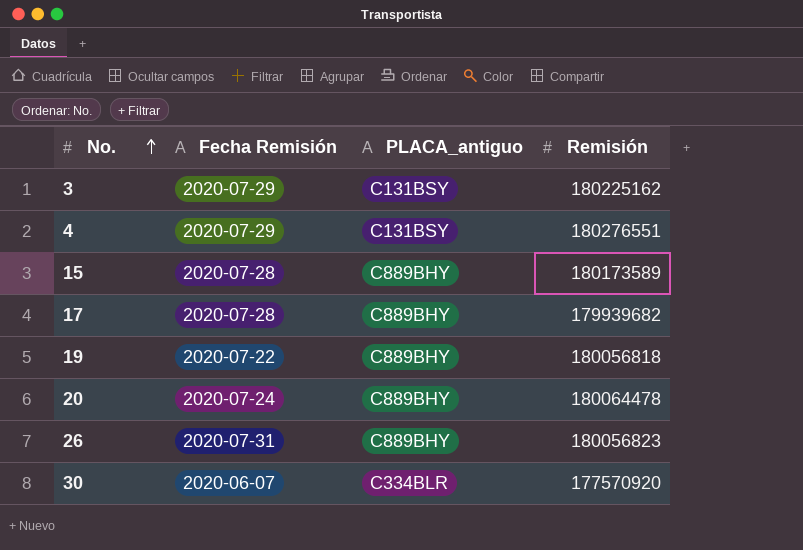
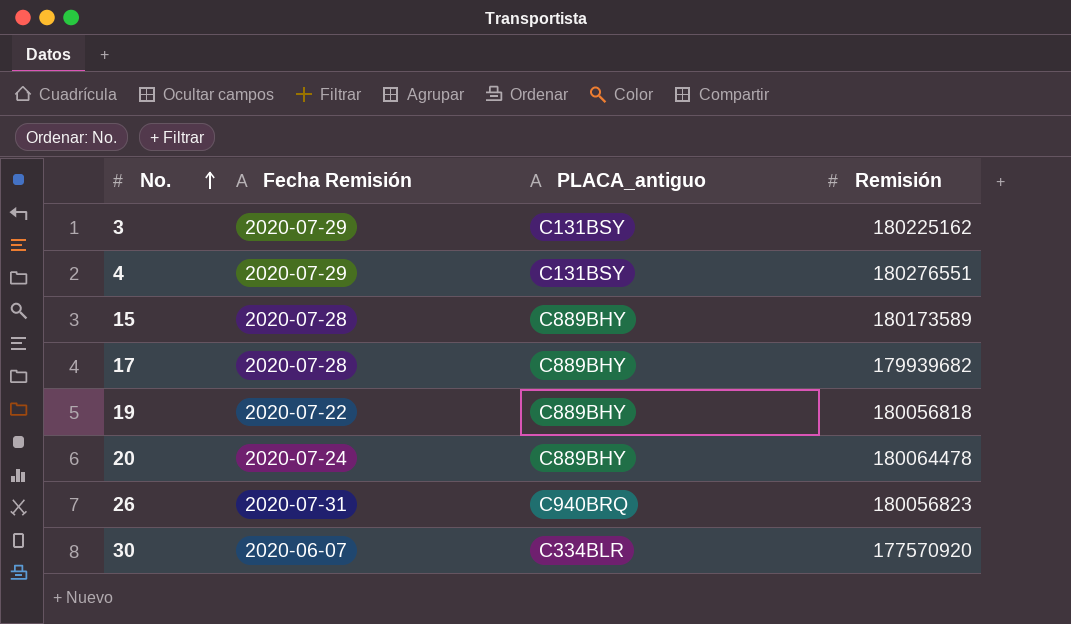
26 | PLACA_antiguo: C889BHY -> C940BRQ

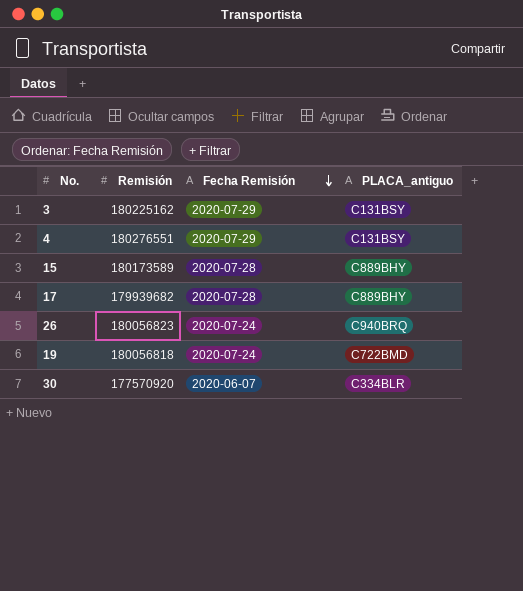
row order: No. ascending -> Fecha Remisión descending
column Remisión | position: 4 -> 2
row 20: 2020-07-24 | C889BHY | 180064478 -> none
26 | Fecha Remisión: 2020-07-31 -> 2020-07-24
19 | Fecha Remisión: 2020-07-22 -> 2020-07-24
19 | PLACA_antiguo: C889BHY -> C722BMD

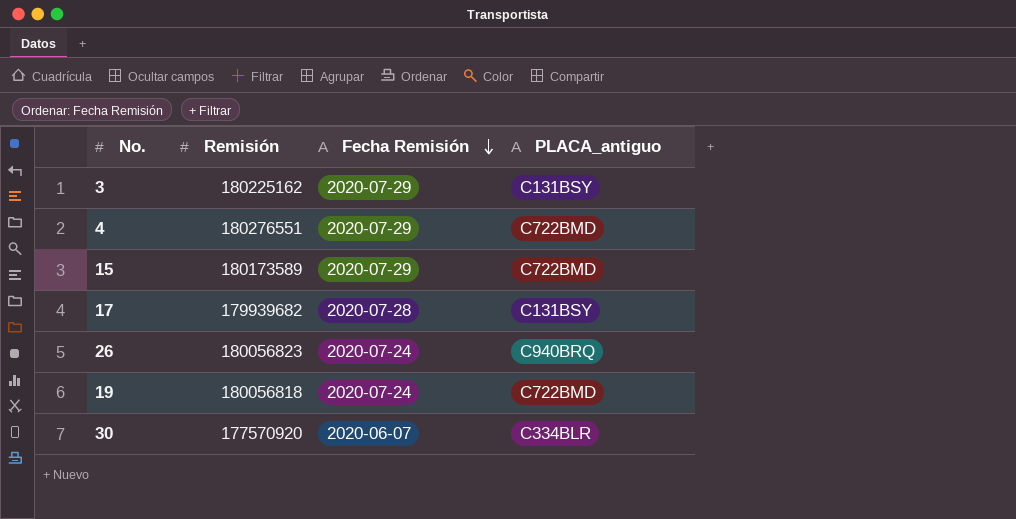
4 | PLACA_antiguo: C131BSY -> C722BMD
15 | Fecha Remisión: 2020-07-28 -> 2020-07-29
15 | PLACA_antiguo: C889BHY -> C722BMD
17 | PLACA_antiguo: C889BHY -> C131BSY

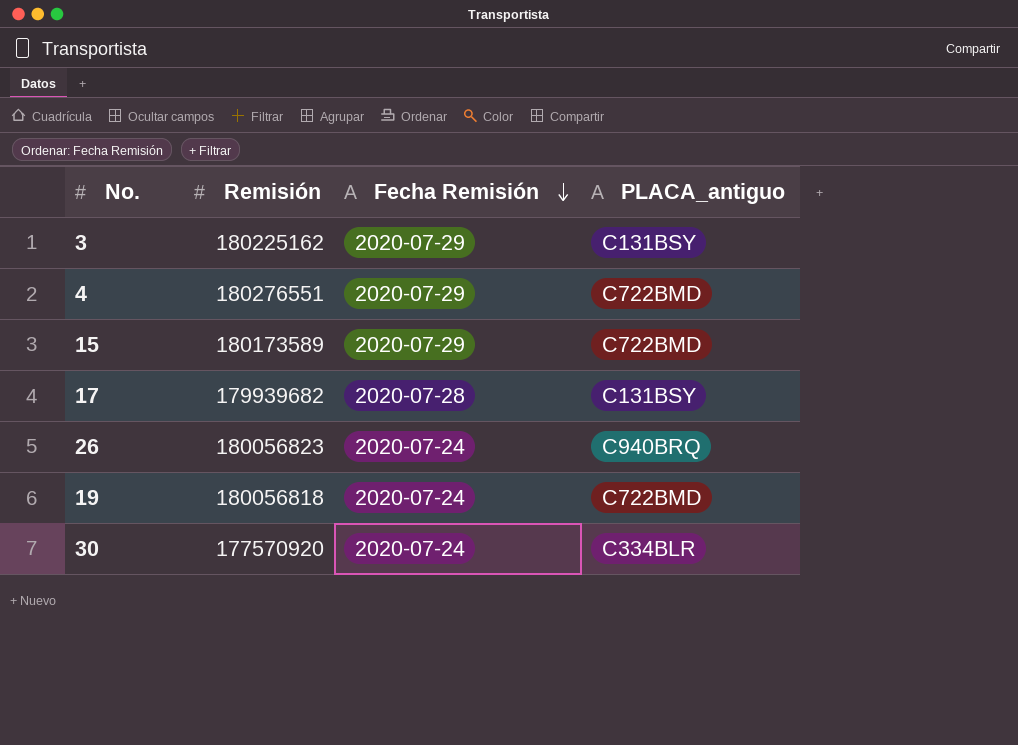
30 | Fecha Remisión: 2020-06-07 -> 2020-07-24

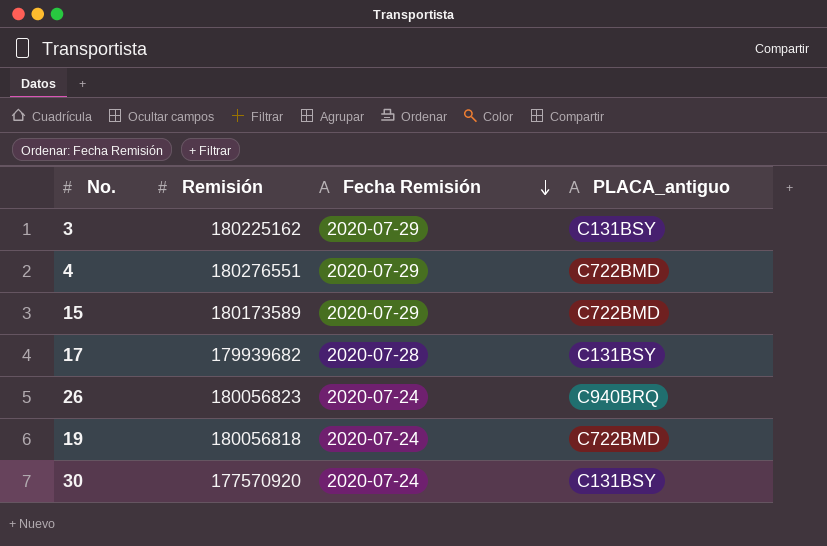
30 | PLACA_antiguo: C334BLR -> C131BSY

